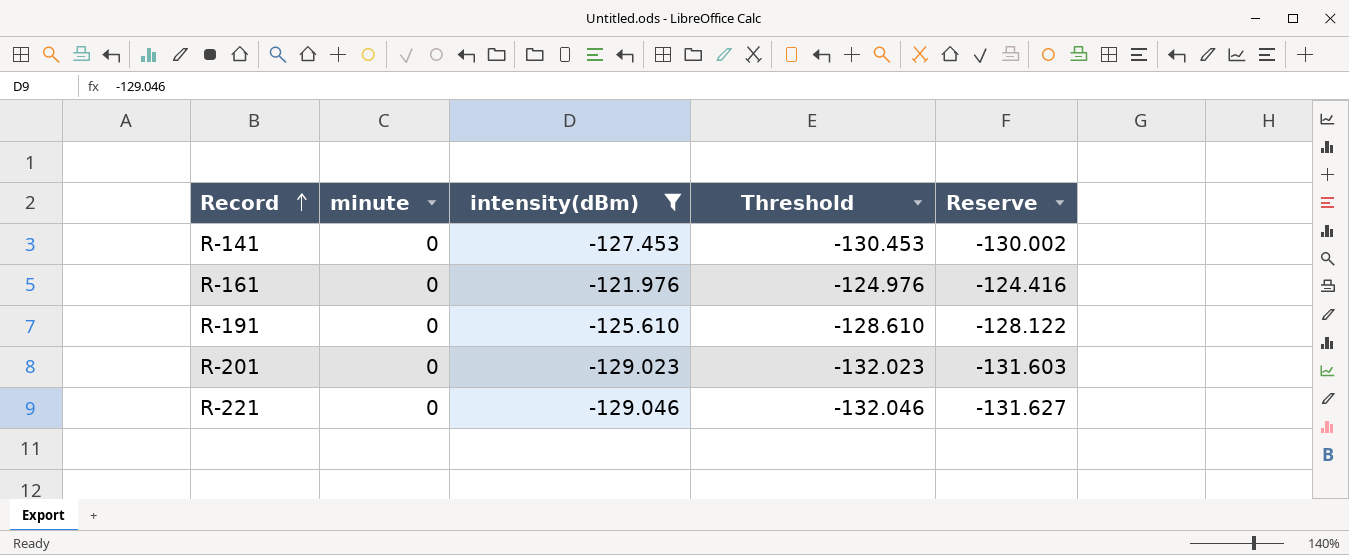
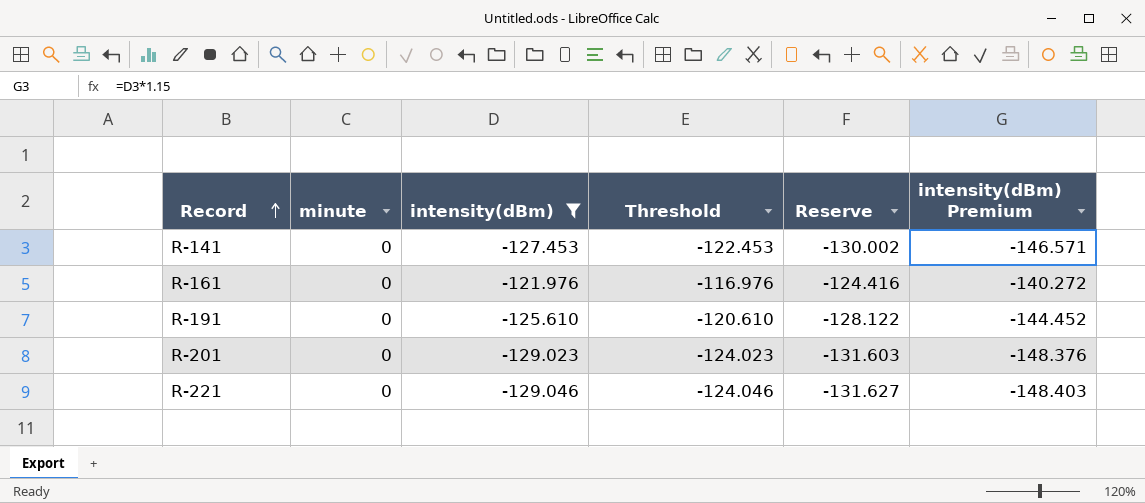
column Threshold | formula: [intensity(dBm)] - 3 -> [intensity(dBm)] + 5
column intensity(dBm) Premium | formula: none -> [intensity(dBm)] * 1.15

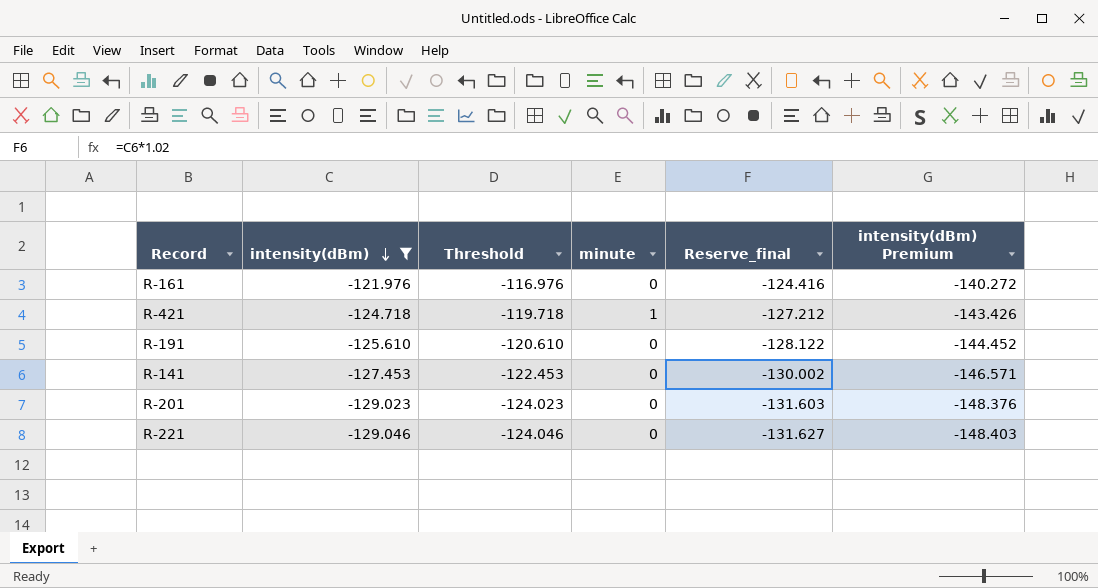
row order: Record ascending -> intensity(dBm) descending
column minute | position: 2 -> 4
column name: Reserve -> Reserve_final
row R-421: none -> -124.718 | -119.718 | 1 | -127.212 | -143.426

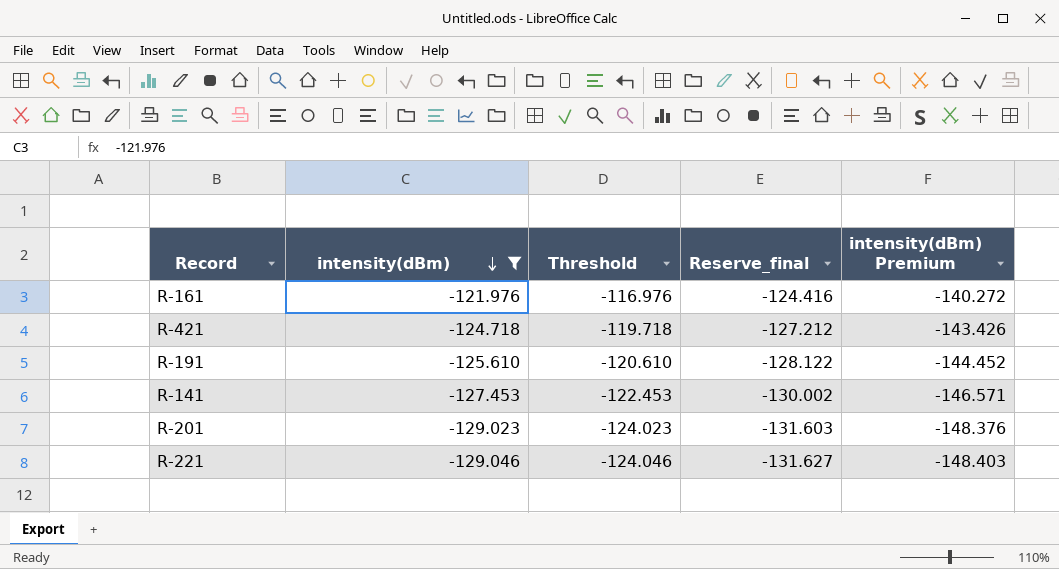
column minute | position: 4 -> none

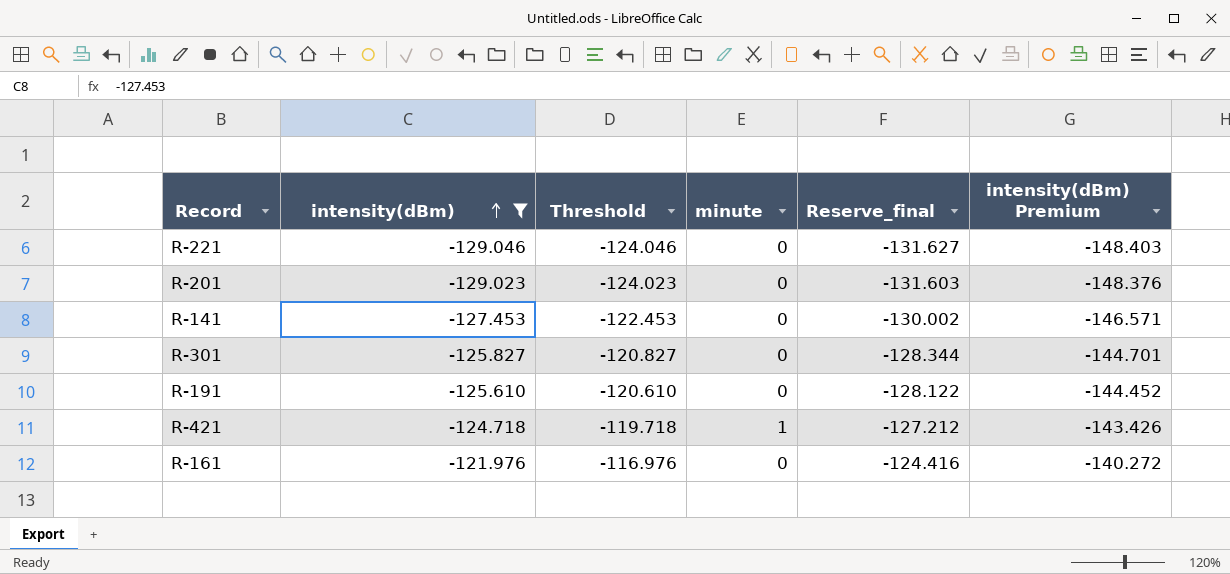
row order: intensity(dBm) descending -> intensity(dBm) ascending
column minute | position: none -> 4
row R-301: none -> -125.827 | -120.827 | 0 | -128.344 | -144.701

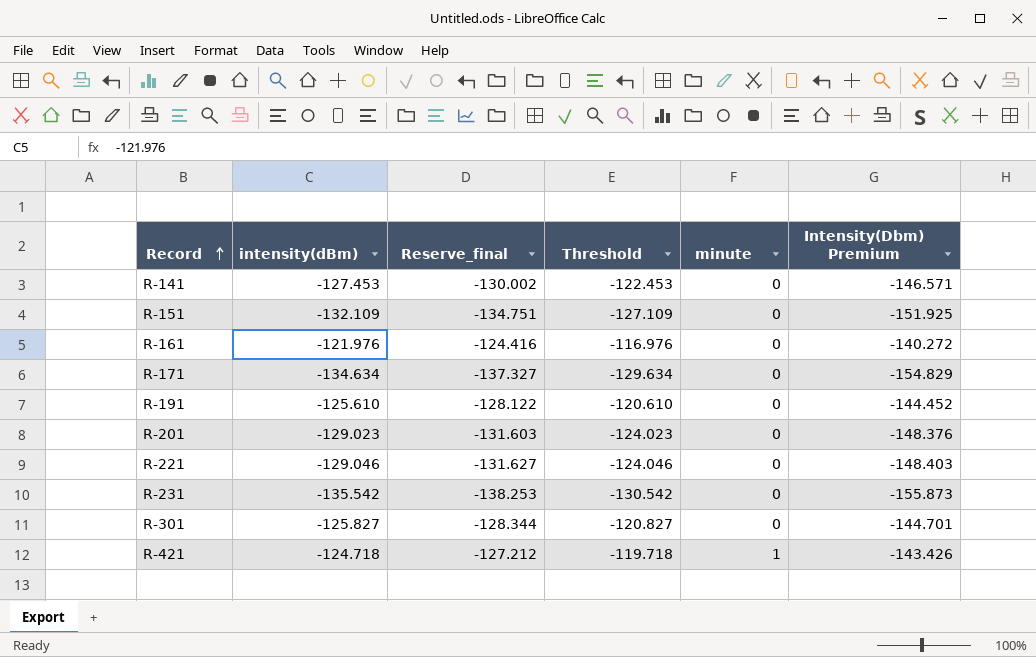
filter: intensity(dBm) >= -129.046 -> none
row order: intensity(dBm) ascending -> Record ascending
column Reserve_final | position: 5 -> 3
column name: intensity(dBm) Premium -> Intensity(Dbm) Premium

